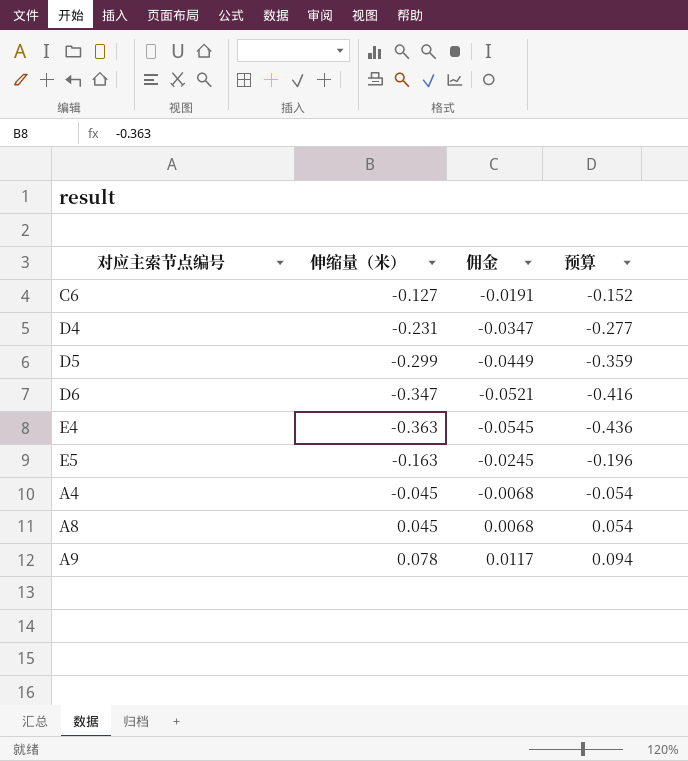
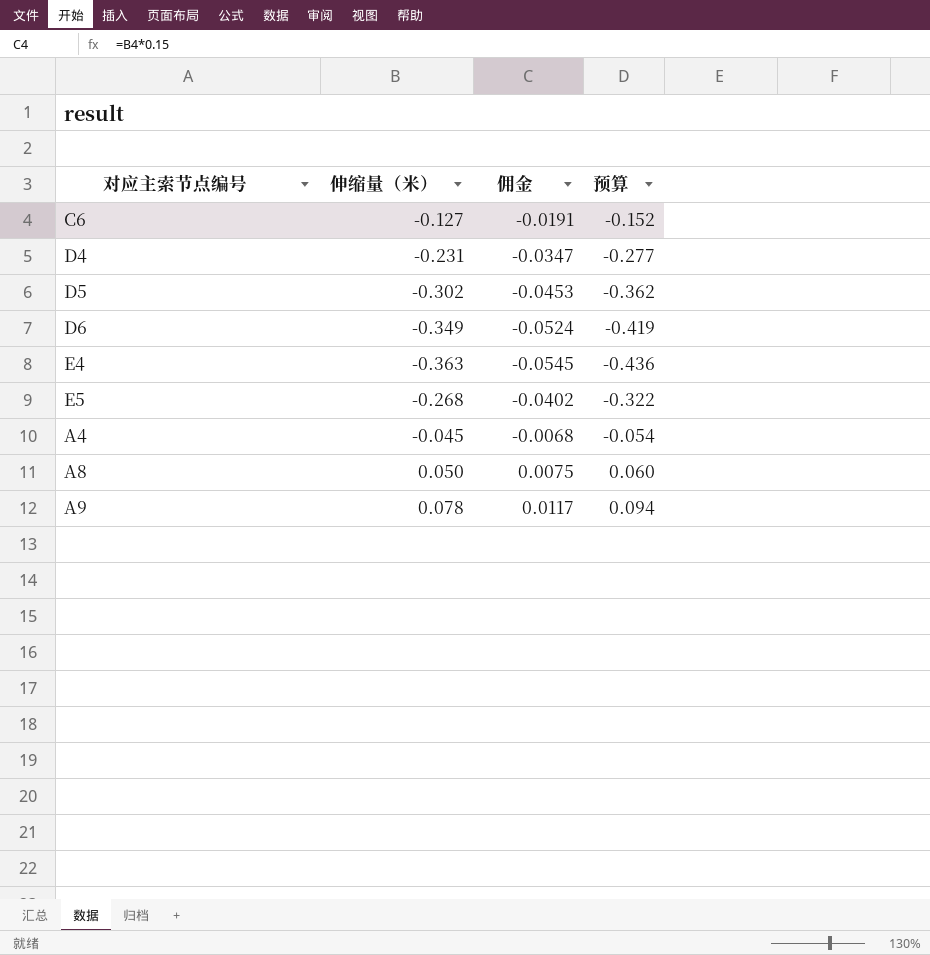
D5 | 伸缩量（米）: -0.299 -> -0.302
D5 | 佣金: -0.0449 -> -0.0453
D5 | 预算: -0.359 -> -0.362
D6 | 伸缩量（米）: -0.347 -> -0.349
D6 | 佣金: -0.0521 -> -0.0524
D6 | 预算: -0.416 -> -0.419
E5 | 伸缩量（米）: -0.163 -> -0.268
E5 | 佣金: -0.0245 -> -0.0402
E5 | 预算: -0.196 -> -0.322
A8 | 伸缩量（米）: 0.045 -> 0.050
A8 | 佣金: 0.0068 -> 0.0075
A8 | 预算: 0.054 -> 0.060

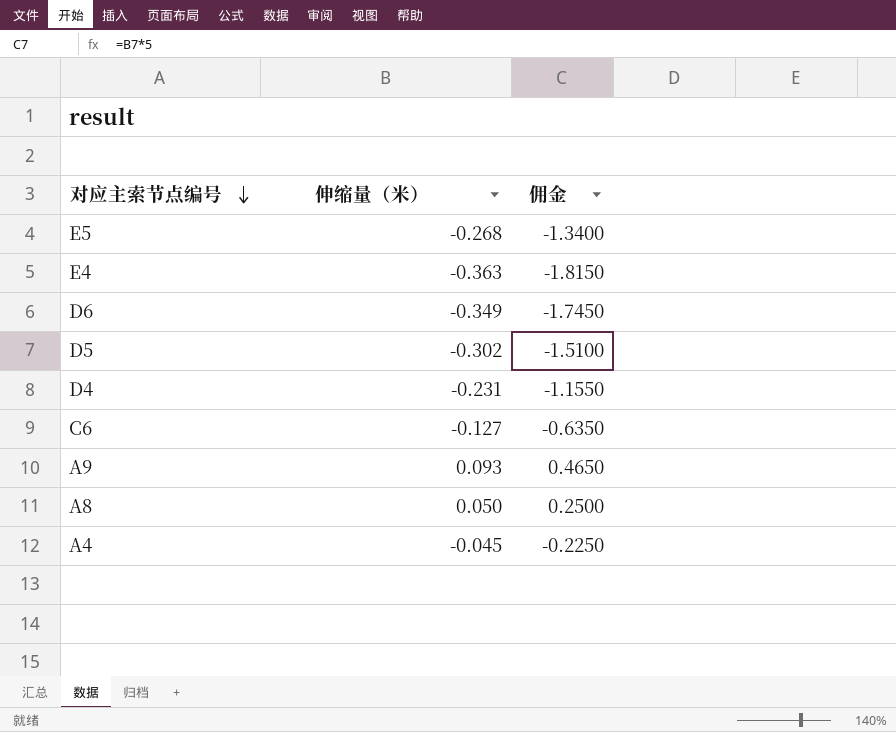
row order: none -> 对应主索节点编号 descending
column 预算 | formula: [伸缩量（米）] * 1.2 -> none
column 佣金 | formula: [伸缩量（米）] * 0.15 -> [伸缩量（米）] * 5
A9 | 伸缩量（米）: 0.078 -> 0.093

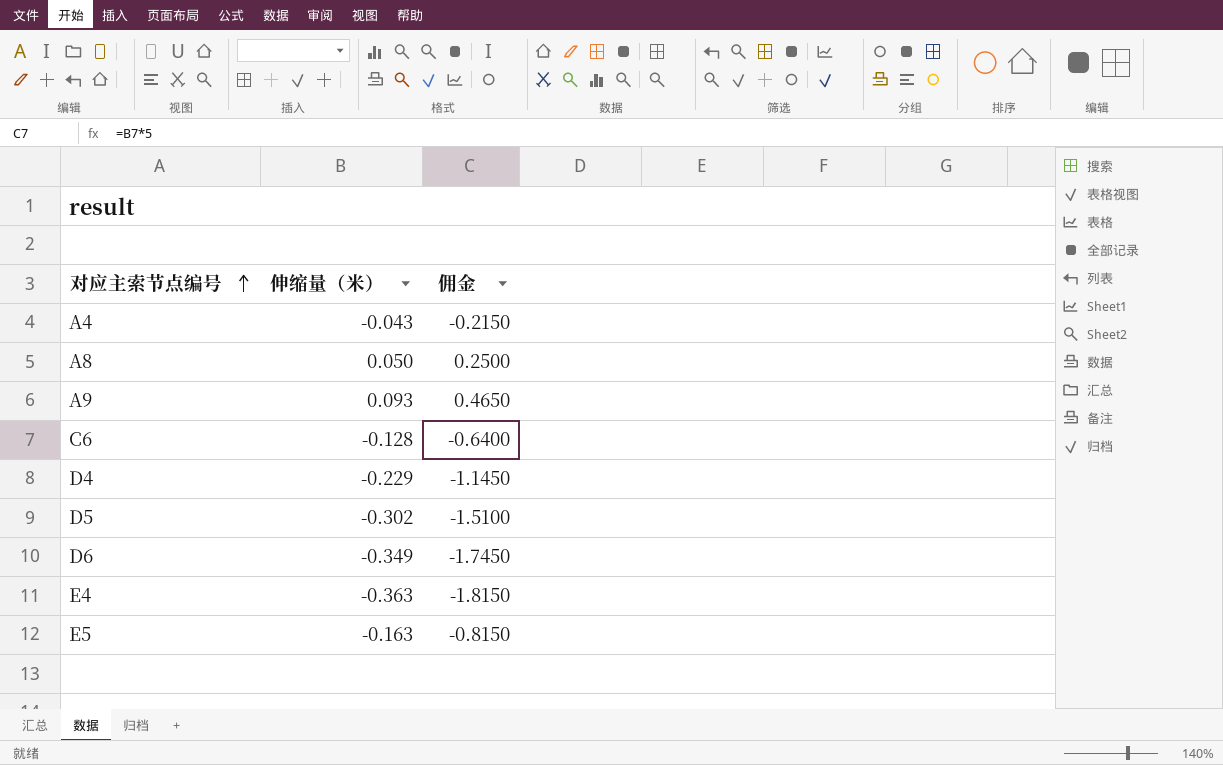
row order: 对应主索节点编号 descending -> 对应主索节点编号 ascending
A4 | 伸缩量（米）: -0.045 -> -0.043
A4 | 佣金: -0.2250 -> -0.2150
C6 | 伸缩量（米）: -0.127 -> -0.128
C6 | 佣金: -0.6350 -> -0.6400
D4 | 伸缩量（米）: -0.231 -> -0.229
D4 | 佣金: -1.1550 -> -1.1450
E5 | 伸缩量（米）: -0.268 -> -0.163
E5 | 佣金: -1.3400 -> -0.8150

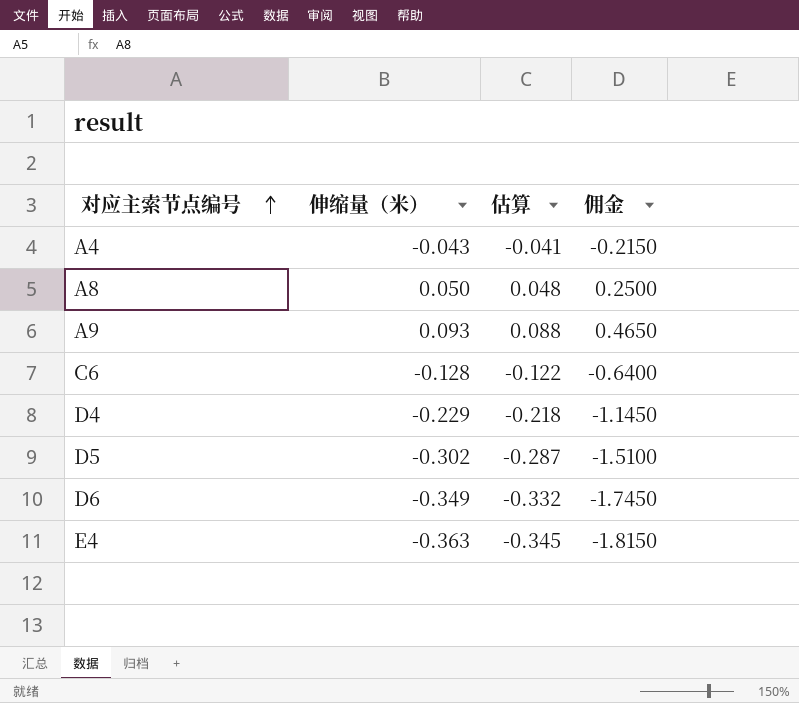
column 估算 | formula: none -> [伸缩量（米）] * 0.95
row E5: -0.163 | -0.8150 -> none

